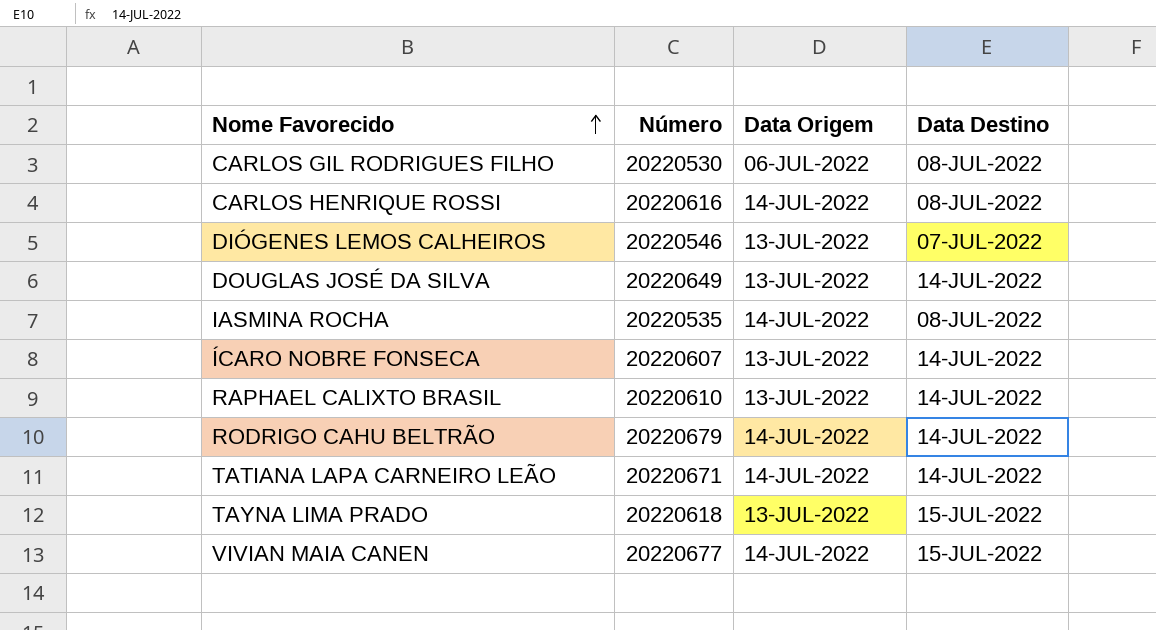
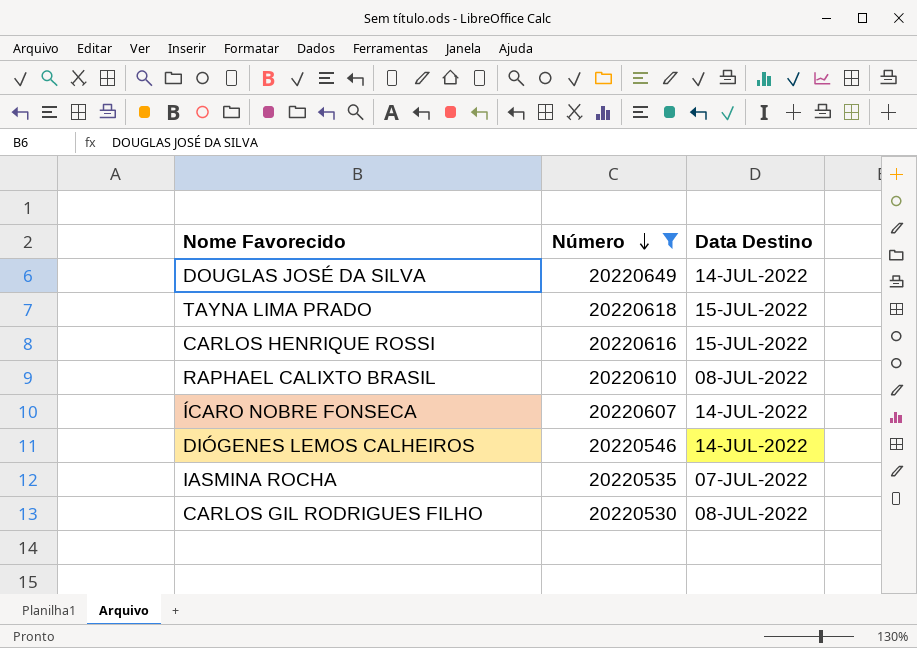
filter: none -> Número <= 20220649
row order: Nome Favorecido ascending -> Número descending
column Data Origem | position: 3 -> none
CARLOS HENRIQUE ROSSI | Data Destino: 08-JUL-2022 -> 15-JUL-2022
RAPHAEL CALIXTO BRASIL | Data Destino: 14-JUL-2022 -> 08-JUL-2022
DIÓGENES LEMOS CALHEIROS | Data Destino: 07-JUL-2022 -> 14-JUL-2022
IASMINA ROCHA | Data Destino: 08-JUL-2022 -> 07-JUL-2022

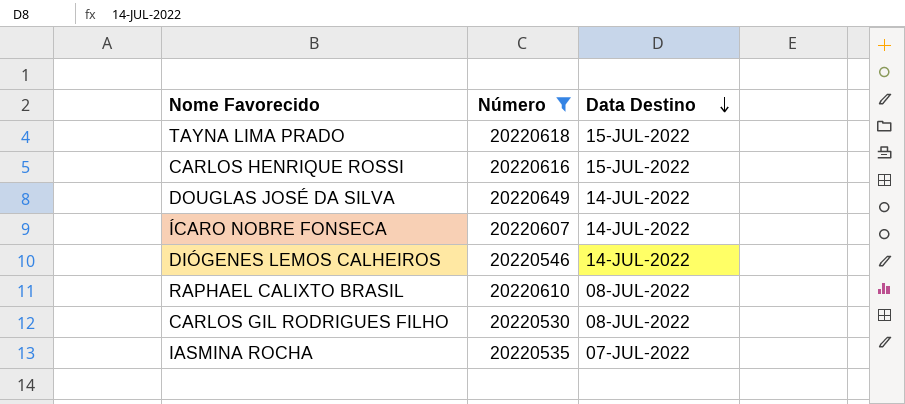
row order: Número descending -> Data Destino descending

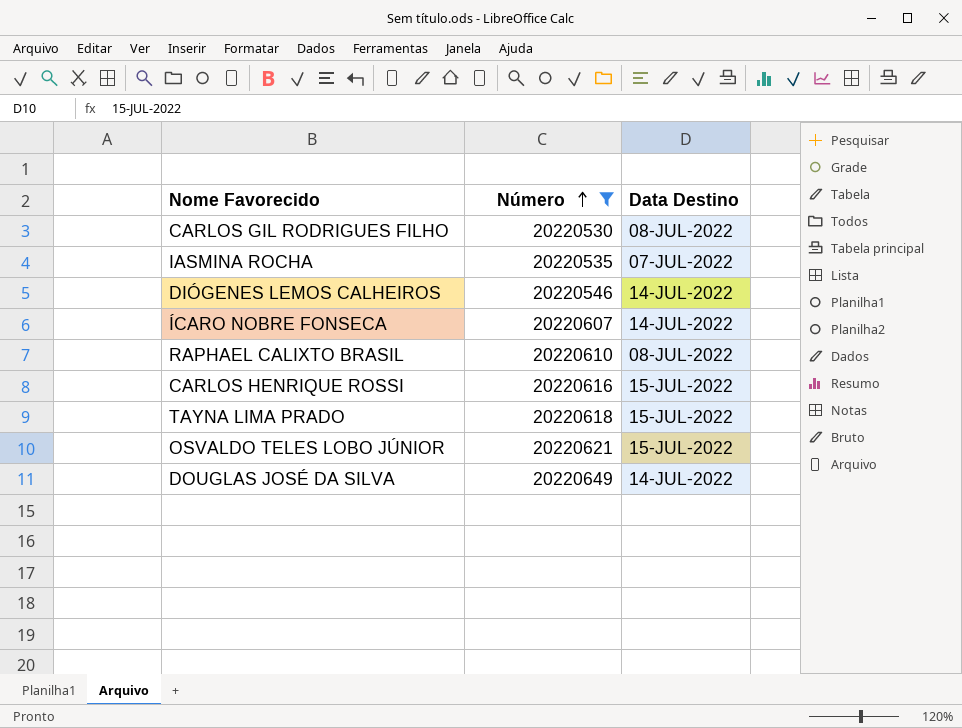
row order: Data Destino descending -> Número ascending
row OSVALDO TELES LOBO JÚNIOR: none -> 20220621 | 15-JUL-2022

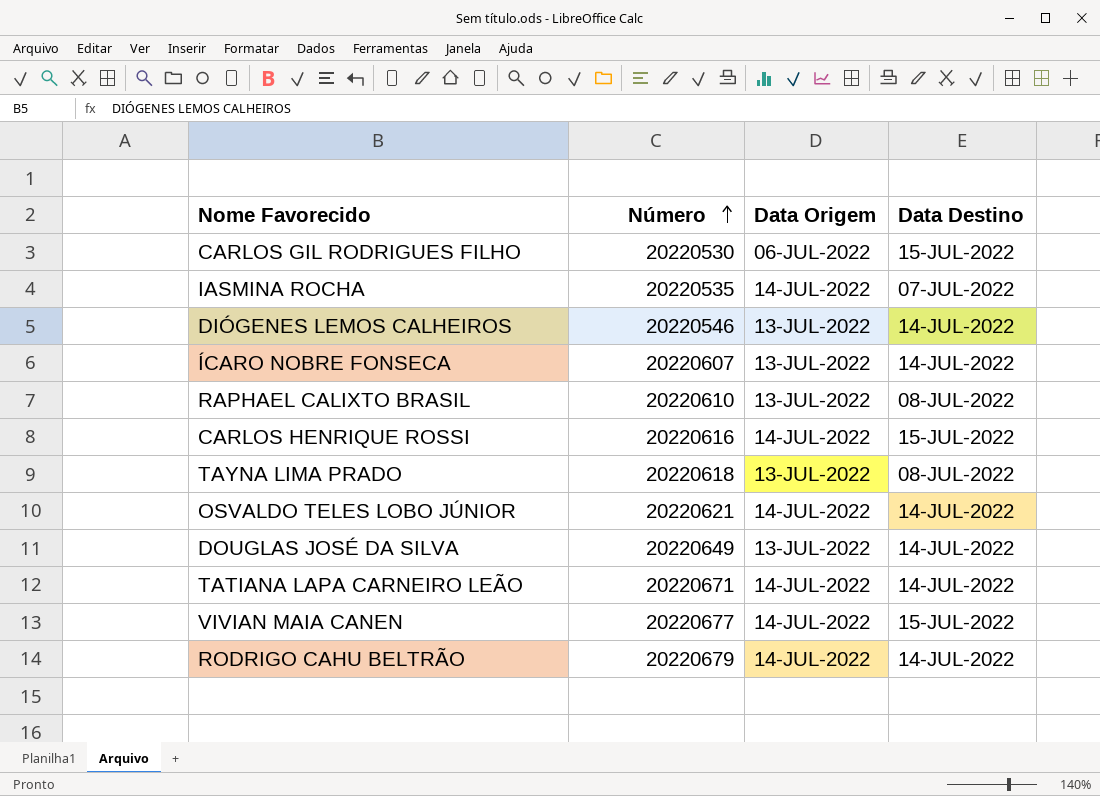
filter: Número <= 20220649 -> none
column Data Origem | position: none -> 3
CARLOS GIL RODRIGUES FILHO | Data Destino: 08-JUL-2022 -> 15-JUL-2022
TAYNA LIMA PRADO | Data Destino: 15-JUL-2022 -> 08-JUL-2022
OSVALDO TELES LOBO JÚNIOR | Data Destino: 15-JUL-2022 -> 14-JUL-2022

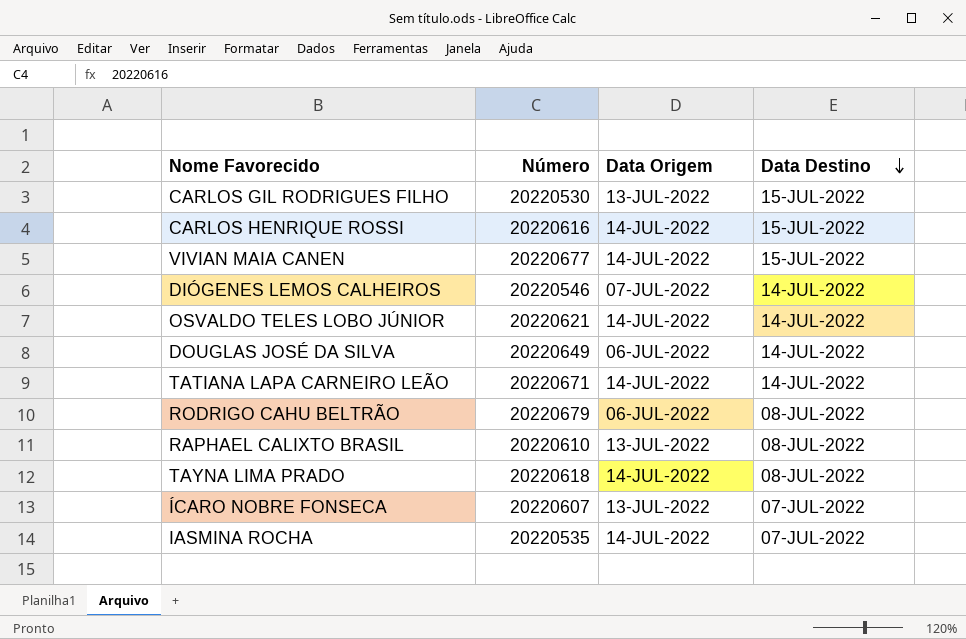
row order: Número ascending -> Data Destino descending
CARLOS GIL RODRIGUES FILHO | Data Origem: 06-JUL-2022 -> 13-JUL-2022
DIÓGENES LEMOS CALHEIROS | Data Origem: 13-JUL-2022 -> 07-JUL-2022
DOUGLAS JOSÉ DA SILVA | Data Origem: 13-JUL-2022 -> 06-JUL-2022
RODRIGO CAHU BELTRÃO | Data Origem: 14-JUL-2022 -> 06-JUL-2022
RODRIGO CAHU BELTRÃO | Data Destino: 14-JUL-2022 -> 08-JUL-2022
TAYNA LIMA PRADO | Data Origem: 13-JUL-2022 -> 14-JUL-2022
ÍCARO NOBRE FONSECA | Data Destino: 14-JUL-2022 -> 07-JUL-2022

